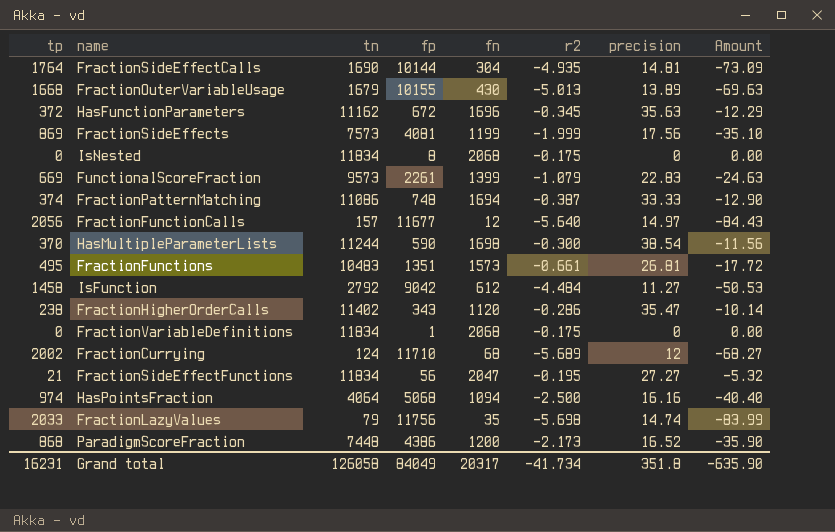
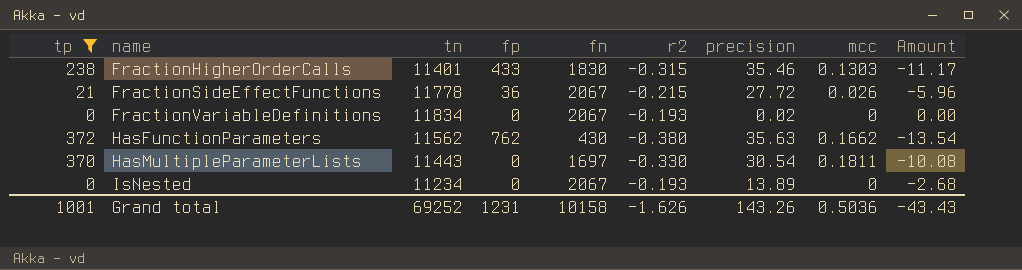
filter: none -> tp <= 372
row order: none -> name ascending
column mcc | position: none -> 8
FractionHigherOrderCalls | tn: 11402 -> 11401
FractionHigherOrderCalls | fp: 343 -> 433
FractionHigherOrderCalls | fn: 1120 -> 1830
FractionHigherOrderCalls | r2: -0.286 -> -0.315
FractionHigherOrderCalls | precision: 35.47 -> 35.46
FractionHigherOrderCalls | Amount: -10.14 -> -11.17
FractionSideEffectFunctions | tn: 11834 -> 11778
FractionSideEffectFunctions | fp: 56 -> 36
FractionSideEffectFunctions | fn: 2047 -> 2067
FractionSideEffectFunctions | r2: -0.195 -> -0.215
FractionSideEffectFunctions | precision: 27.27 -> 27.72
FractionSideEffectFunctions | Amount: -5.32 -> -5.96
FractionVariableDefinitions | fp: 1 -> 0
FractionVariableDefinitions | fn: 2068 -> 2067
FractionVariableDefinitions | r2: -0.175 -> -0.193
FractionVariableDefinitions | precision: 0 -> 0.02
HasFunctionParameters | tn: 11162 -> 11562
HasFunctionParameters | fp: 672 -> 762
HasFunctionParameters | fn: 1696 -> 430
HasFunctionParameters | r2: -0.345 -> -0.380
HasFunctionParameters | Amount: -12.29 -> -13.54
HasMultipleParameterLists | tn: 11244 -> 11443
HasMultipleParameterLists | fp: 590 -> 0
HasMultipleParameterLists | fn: 1698 -> 1697
HasMultipleParameterLists | r2: -0.300 -> -0.330
HasMultipleParameterLists | precision: 38.54 -> 30.54
HasMultipleParameterLists | Amount: -11.56 -> -10.08
IsNested | tn: 11834 -> 11234
IsNested | fp: 8 -> 0
IsNested | fn: 2068 -> 2067
IsNested | r2: -0.175 -> -0.193
IsNested | precision: 0 -> 13.89
IsNested | Amount: 0.00 -> -2.68
Grand total | tp: 16231 -> 1001
Grand total | tn: 126058 -> 69252
Grand total | fp: 84049 -> 1231
Grand total | fn: 20317 -> 10158
Grand total | r2: -41.734 -> -1.626
Grand total | precision: 351.8 -> 143.26
Grand total | Amount: -635.90 -> -43.43

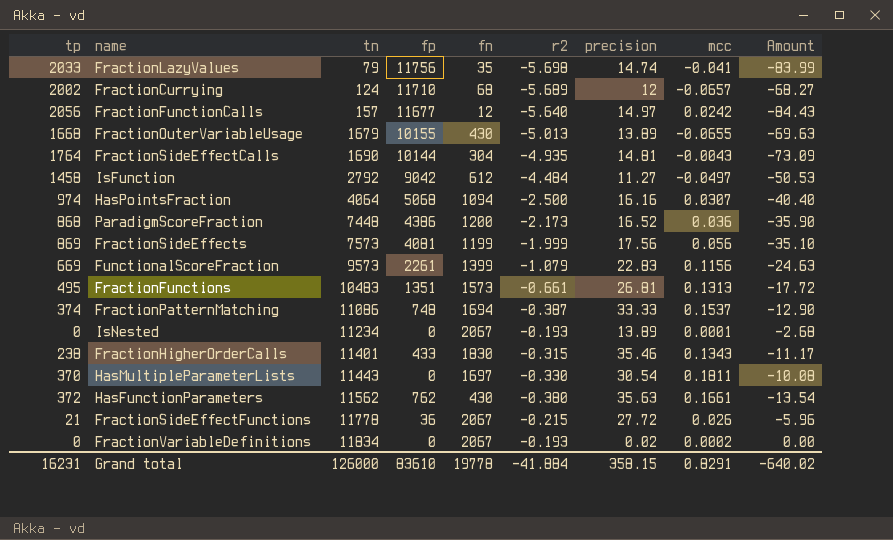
filter: tp <= 372 -> none
row order: name ascending -> tn ascending
IsNested | mcc: 0 -> 0.0001
FractionHigherOrderCalls | mcc: 0.1303 -> 0.1343
HasFunctionParameters | mcc: 0.1662 -> 0.1661
FractionVariableDefinitions | mcc: 0 -> 0.0002
Grand total | tp: 1001 -> 16231
Grand total | tn: 69252 -> 126000
Grand total | fp: 1231 -> 83610
Grand total | fn: 10158 -> 19778
Grand total | r2: -1.626 -> -41.884
Grand total | precision: 143.26 -> 358.15
Grand total | mcc: 0.5036 -> 0.8291
Grand total | Amount: -43.43 -> -640.02

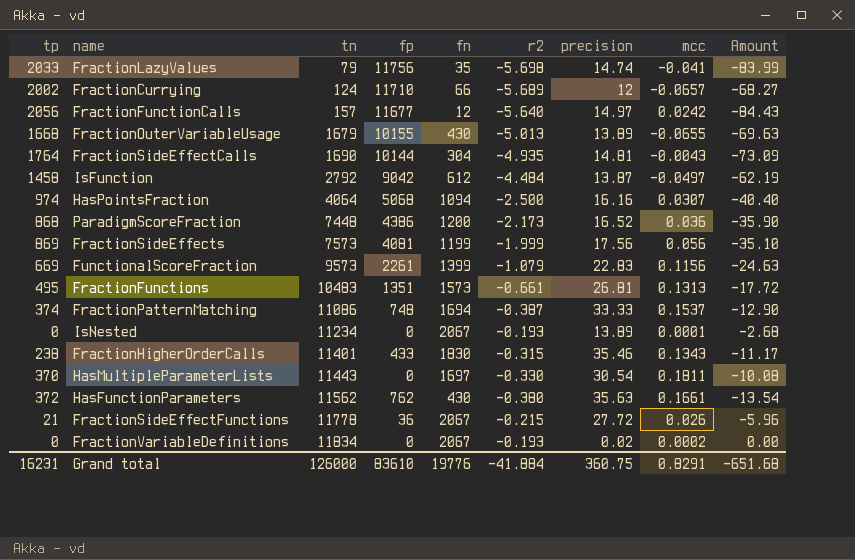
FractionCurrying | fn: 68 -> 66
IsFunction | precision: 11.27 -> 13.87
IsFunction | Amount: -50.53 -> -62.19
Grand total | fn: 19778 -> 19776
Grand total | precision: 358.15 -> 360.75
Grand total | Amount: -640.02 -> -651.68

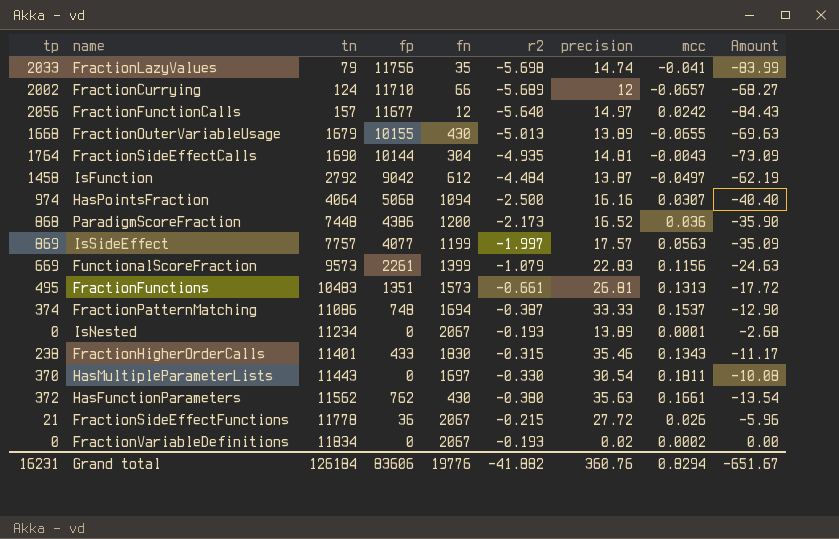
row FractionSideEffects: 869 | 7573 | 4081 | 1199 | -1.999 | 17.56 | 0.056 | -35.10 -> none
row IsSideEffect: none -> 869 | 7757 | 4077 | 1199 | -1.997 | 17.57 | 0.0563 | -35.09
Grand total | tn: 126000 -> 126184
Grand total | fp: 83610 -> 83606
Grand total | r2: -41.884 -> -41.882
Grand total | precision: 360.75 -> 360.76
Grand total | mcc: 0.8291 -> 0.8294
Grand total | Amount: -651.68 -> -651.67

